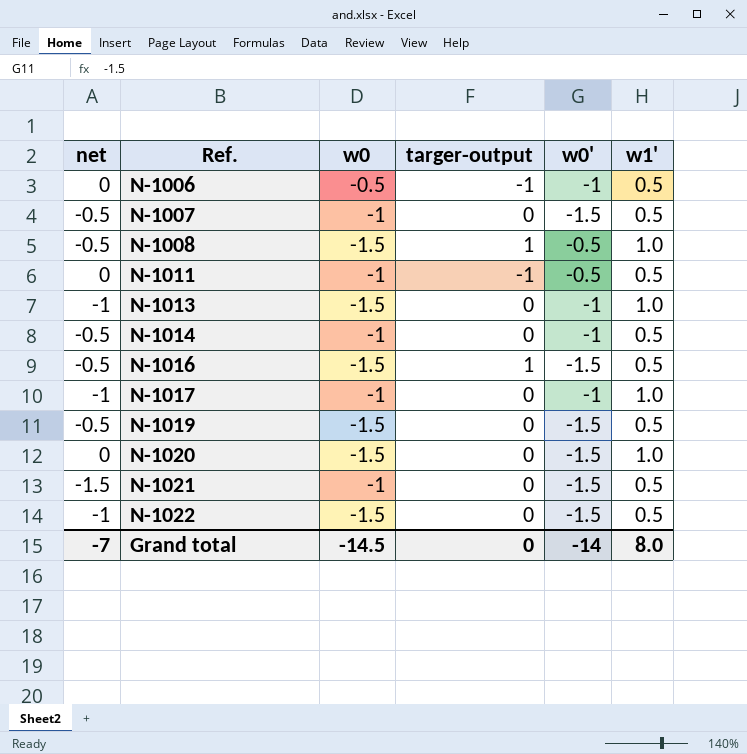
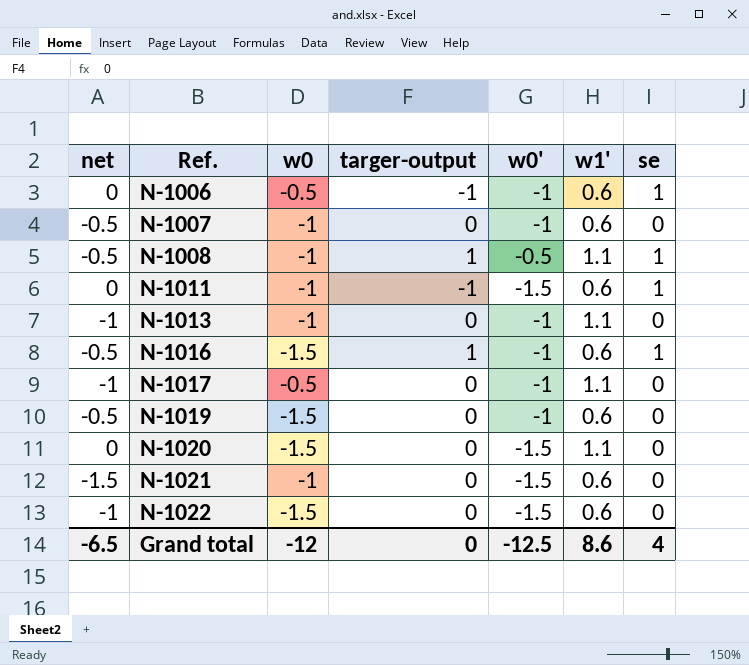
column se | position: none -> 7
row N-1014: -0.5 | -1 | 0 | -1 | 0.5 -> none
N-1006 | w1': 0.5 -> 0.6
N-1007 | w0': -1.5 -> -1
N-1007 | w1': 0.5 -> 0.6
N-1008 | w0: -1.5 -> -1
N-1008 | w1': 1.0 -> 1.1
N-1011 | w0': -0.5 -> -1.5
N-1011 | w1': 0.5 -> 0.6
N-1013 | w0: -1.5 -> -1
N-1013 | w1': 1.0 -> 1.1
N-1016 | w0': -1.5 -> -1
N-1016 | w1': 0.5 -> 0.6
N-1017 | w0: -1 -> -0.5
N-1017 | w1': 1.0 -> 1.1
N-1019 | w0': -1.5 -> -1
N-1019 | w1': 0.5 -> 0.6
N-1020 | w1': 1.0 -> 1.1
N-1021 | w1': 0.5 -> 0.6
N-1022 | w1': 0.5 -> 0.6
Grand total | net: -7 -> -6.5
Grand total | w0: -14.5 -> -12
Grand total | w0': -14 -> -12.5
Grand total | w1': 8.0 -> 8.6

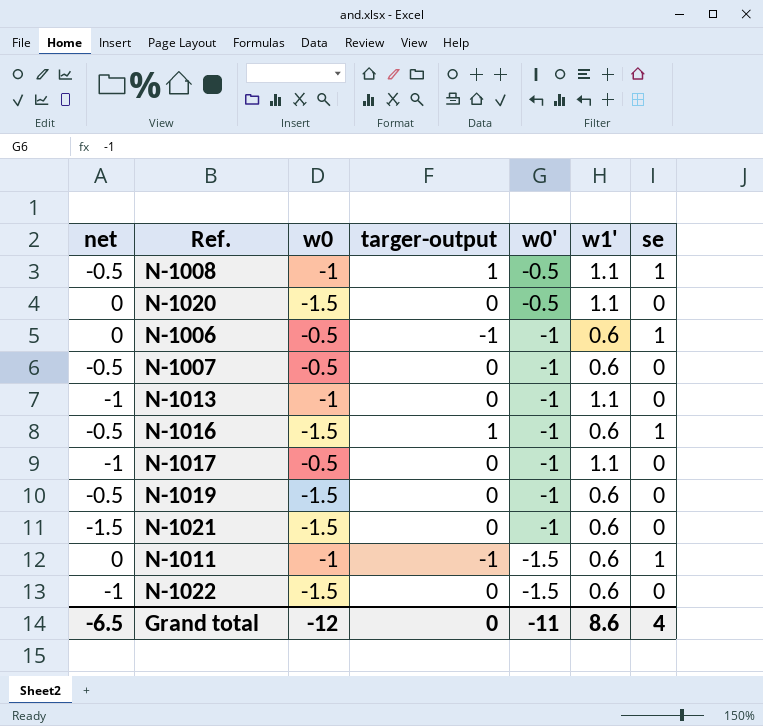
row order: Ref. ascending -> w0' descending
N-1020 | w0': -1.5 -> -0.5
N-1007 | w0: -1 -> -0.5
N-1021 | w0: -1 -> -1.5
N-1021 | w0': -1.5 -> -1
Grand total | w0': -12.5 -> -11

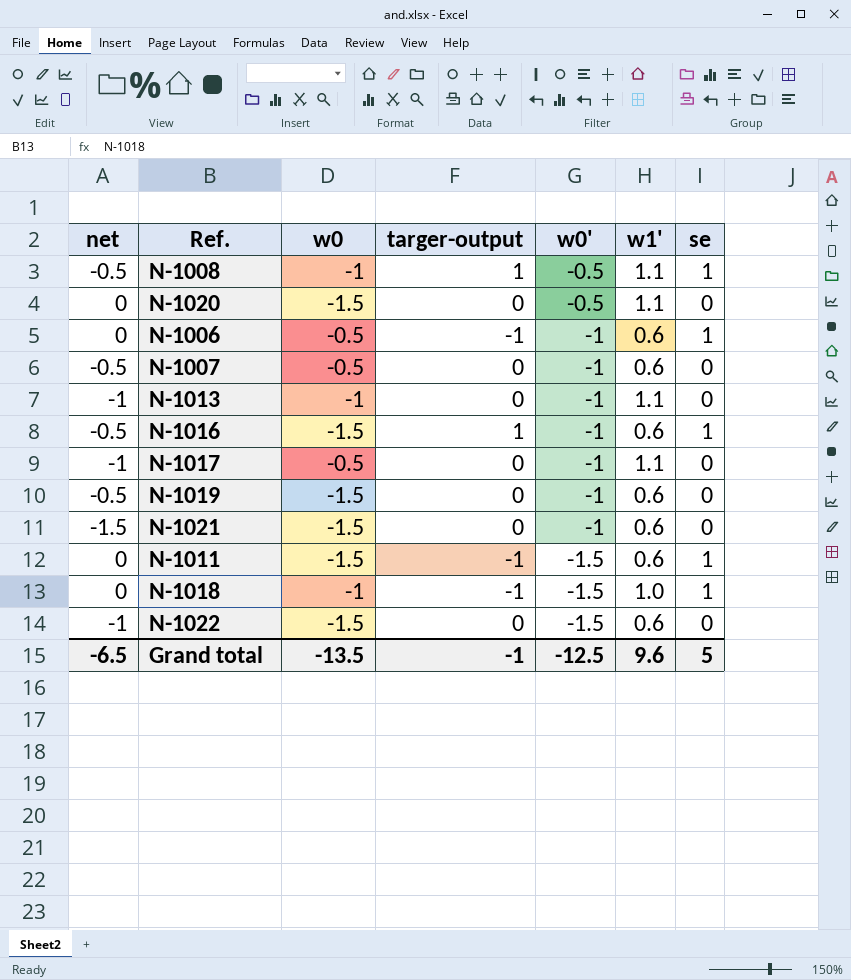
N-1011 | w0: -1 -> -1.5
row N-1018: none -> 0 | -1 | -1 | -1.5 | 1.0 | 1
Grand total | w0: -12 -> -13.5
Grand total | targer-output: 0 -> -1
Grand total | w0': -11 -> -12.5
Grand total | w1': 8.6 -> 9.6
Grand total | se: 4 -> 5

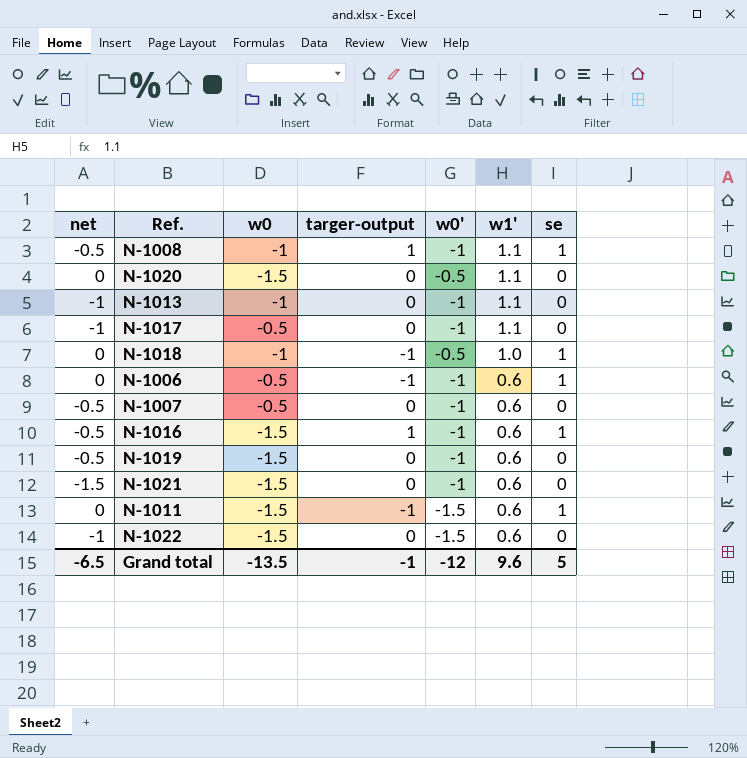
row order: w0' descending -> w1' descending
N-1008 | w0': -0.5 -> -1
N-1018 | w0': -1.5 -> -0.5
Grand total | w0': -12.5 -> -12

